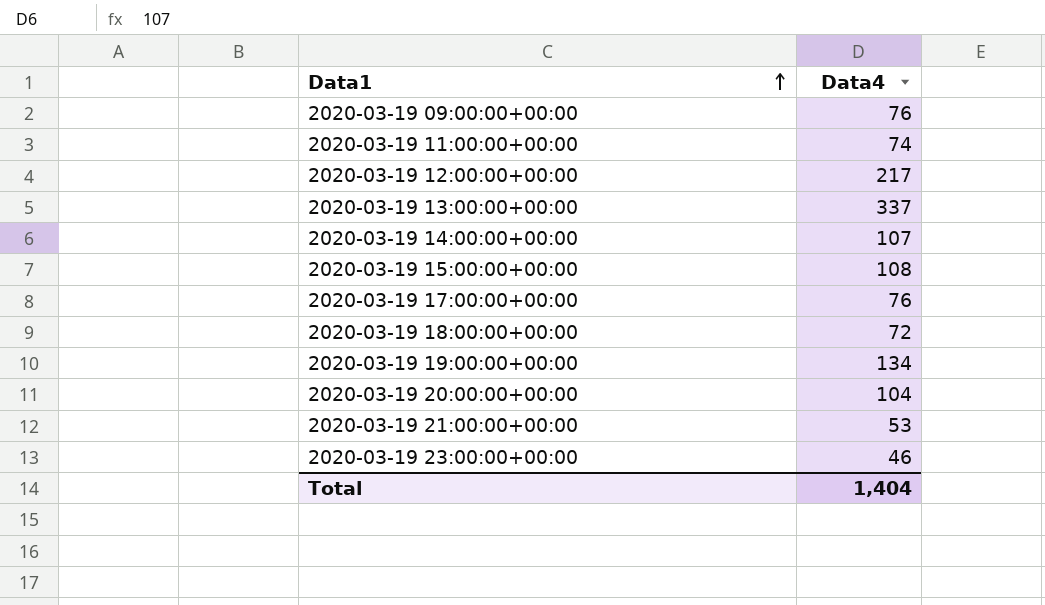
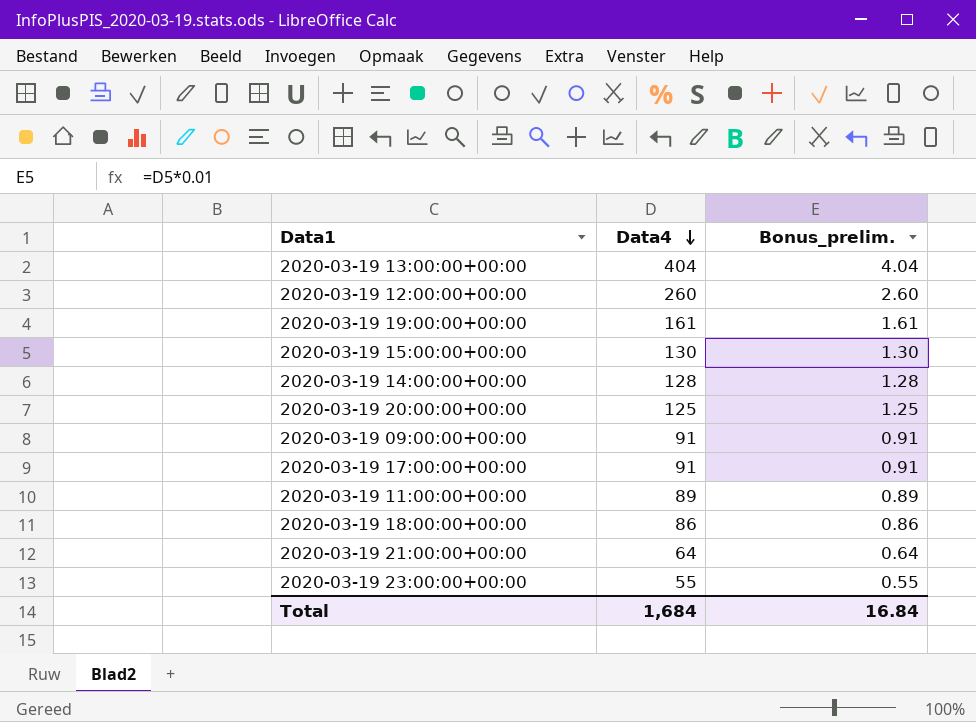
row order: Data1 ascending -> Data4 descending
column Bonus_prelim. | formula: none -> [Data4] * 0.01
2020-03-19 13:00:00+00:00 | Data4: 337 -> 404
2020-03-19 12:00:00+00:00 | Data4: 217 -> 260
2020-03-19 19:00:00+00:00 | Data4: 134 -> 161
2020-03-19 15:00:00+00:00 | Data4: 108 -> 130
2020-03-19 14:00:00+00:00 | Data4: 107 -> 128
2020-03-19 20:00:00+00:00 | Data4: 104 -> 125
2020-03-19 09:00:00+00:00 | Data4: 76 -> 91
2020-03-19 17:00:00+00:00 | Data4: 76 -> 91
2020-03-19 11:00:00+00:00 | Data4: 74 -> 89
2020-03-19 18:00:00+00:00 | Data4: 72 -> 86
2020-03-19 21:00:00+00:00 | Data4: 53 -> 64
2020-03-19 23:00:00+00:00 | Data4: 46 -> 55
Total | Data4: 1,404 -> 1,684

